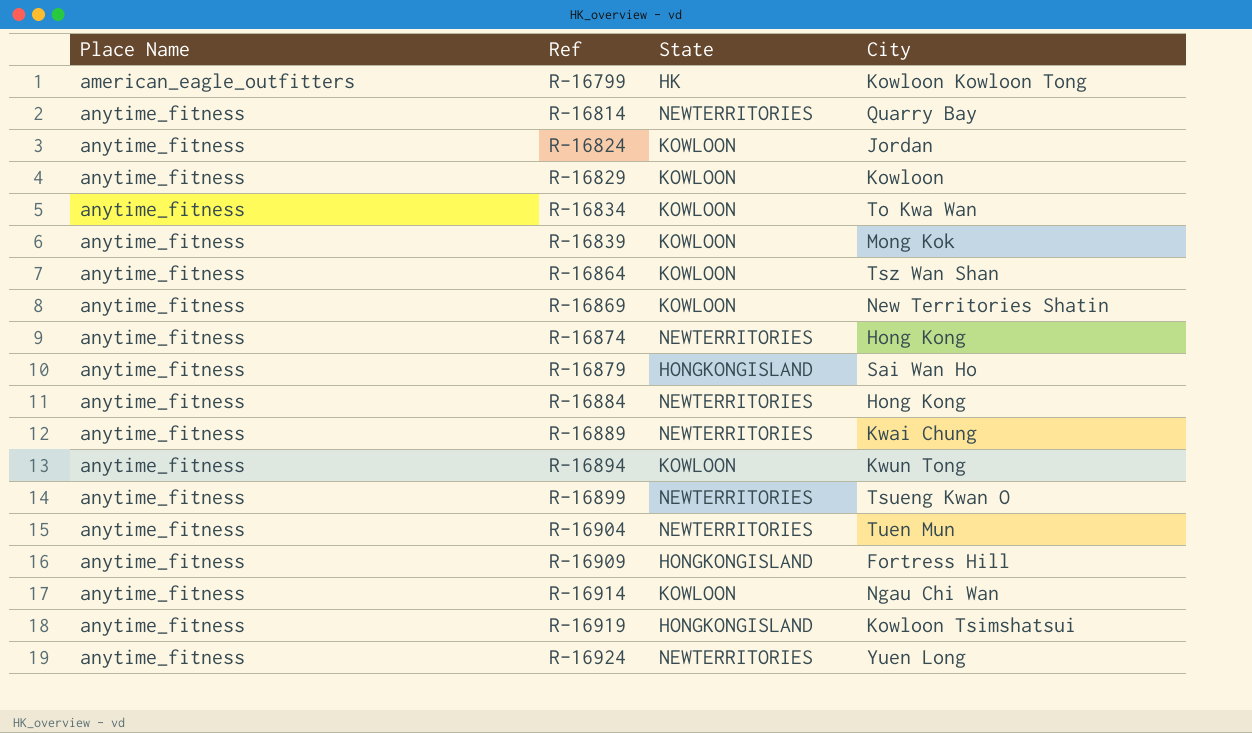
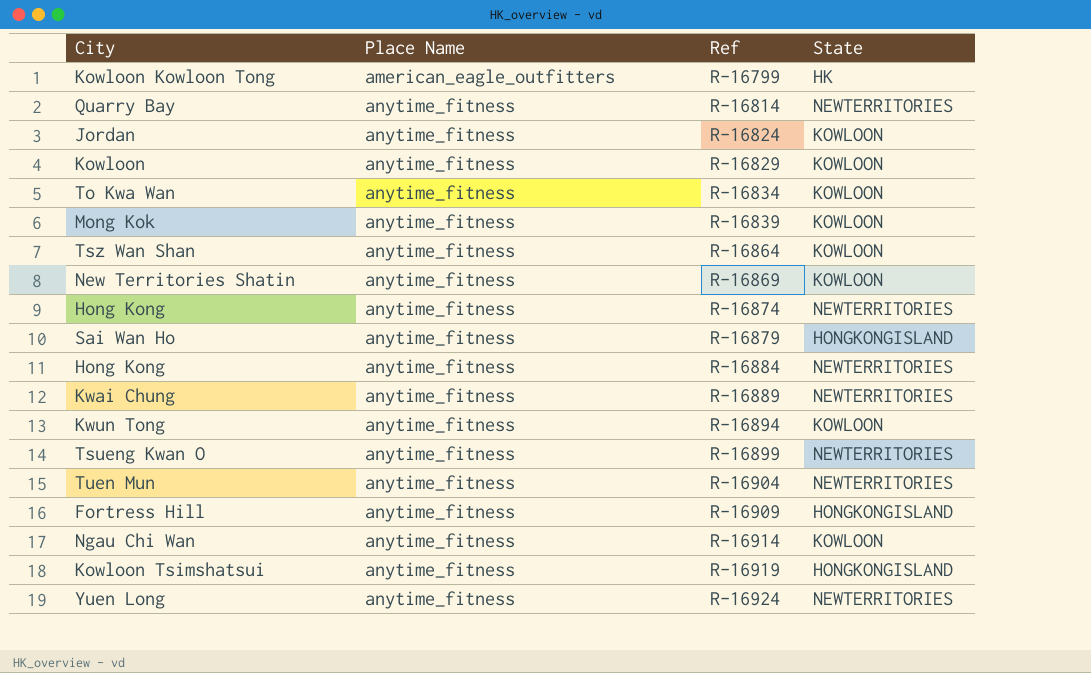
column City | position: 4 -> 1

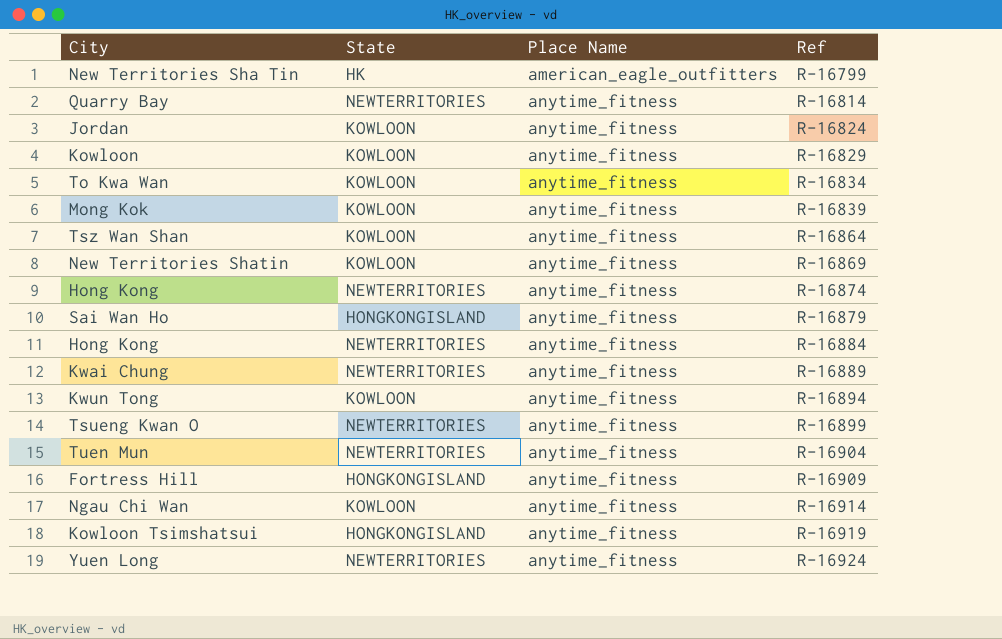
column State | position: 4 -> 2
R-16799 | City: Kowloon Kowloon Tong -> New Territories Sha Tin

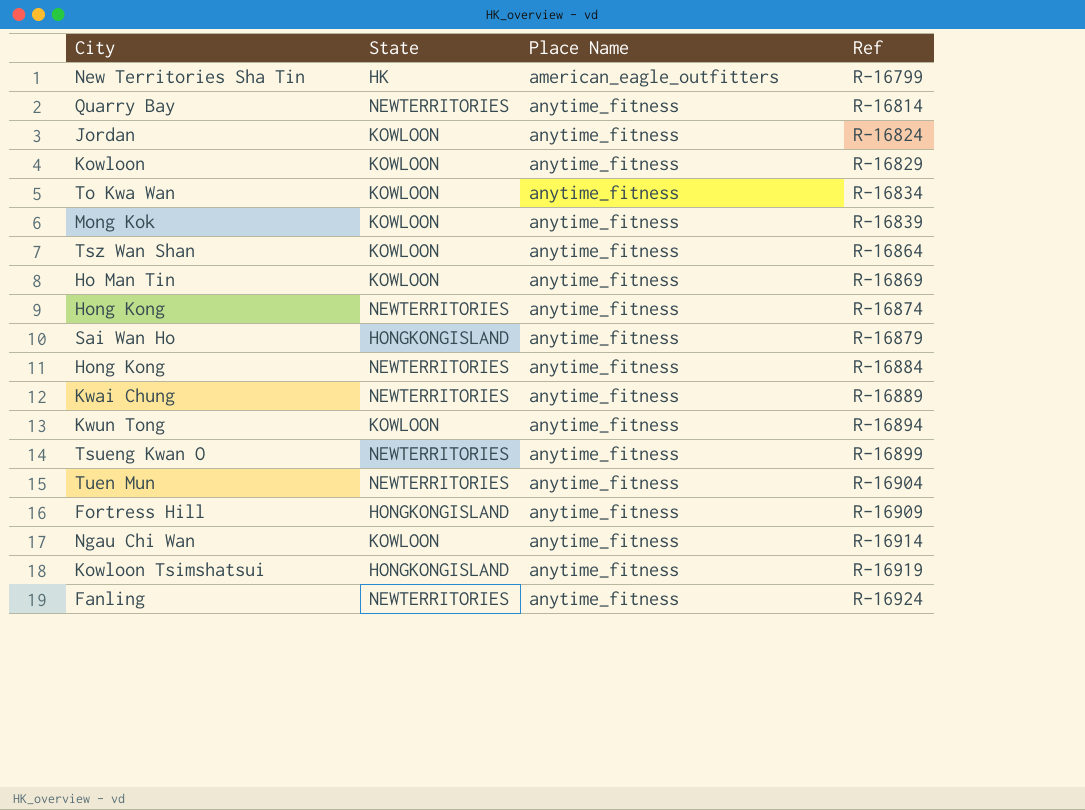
R-16869 | City: New Territories Shatin -> Ho Man Tin
R-16924 | City: Yuen Long -> Fanling

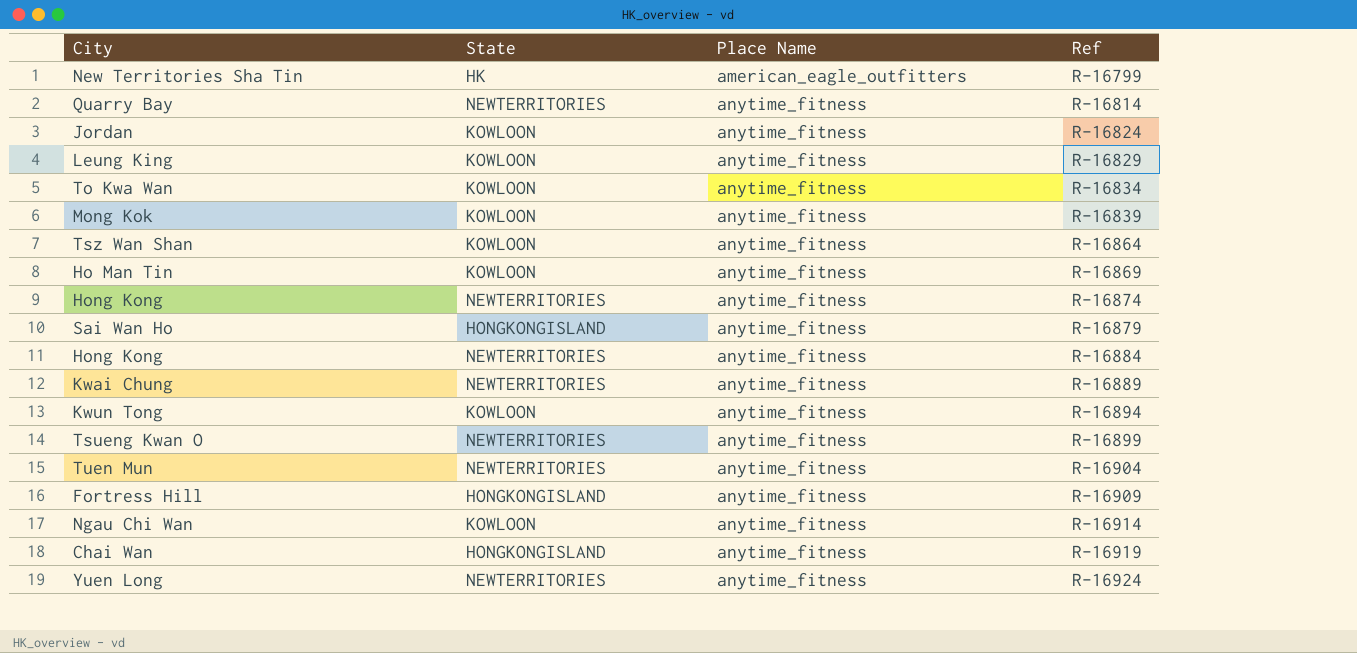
R-16829 | City: Kowloon -> Leung King
R-16919 | City: Kowloon Tsimshatsui -> Chai Wan
R-16924 | City: Fanling -> Yuen Long

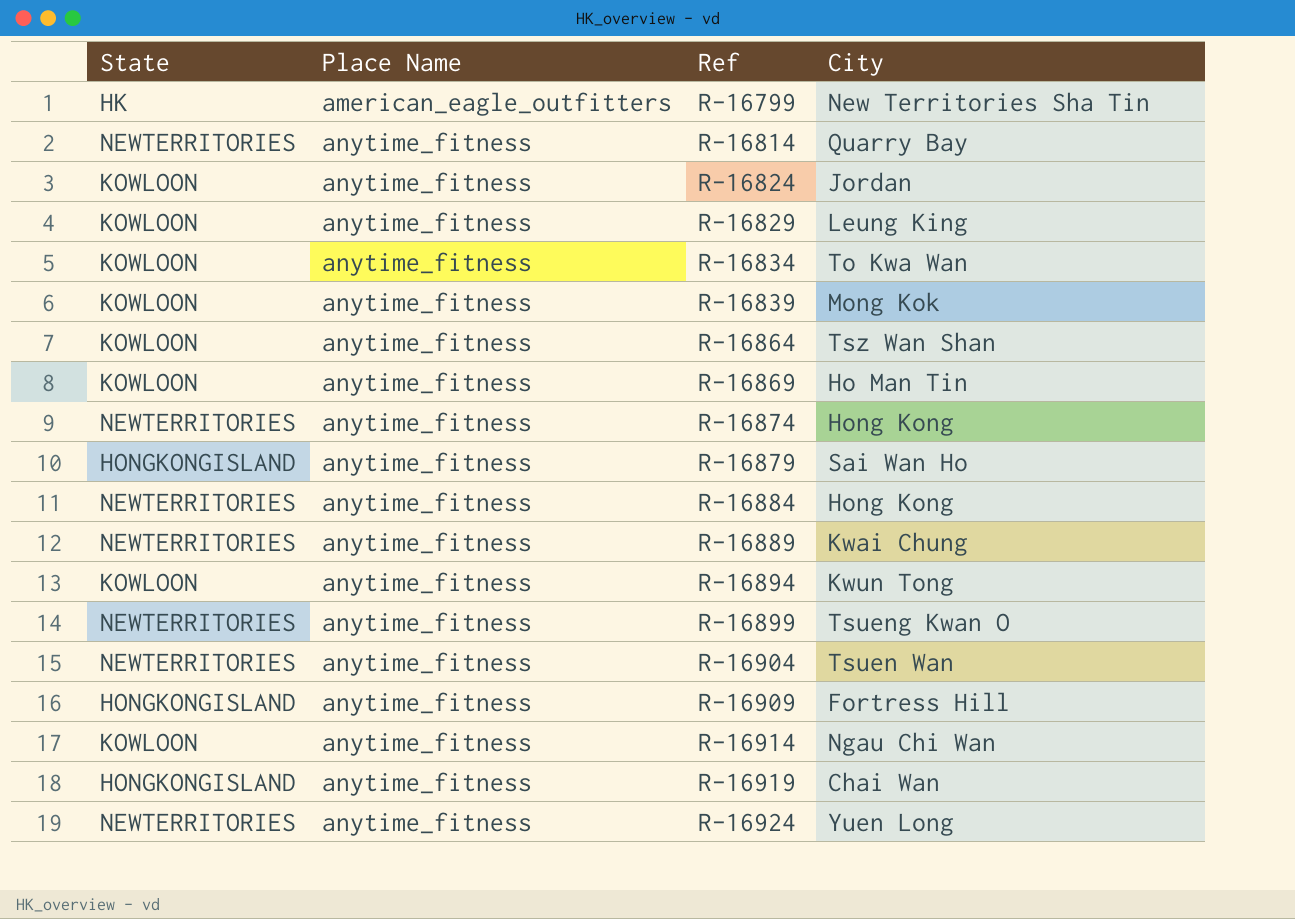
column City | position: 1 -> 4
R-16904 | City: Tuen Mun -> Tsuen Wan

